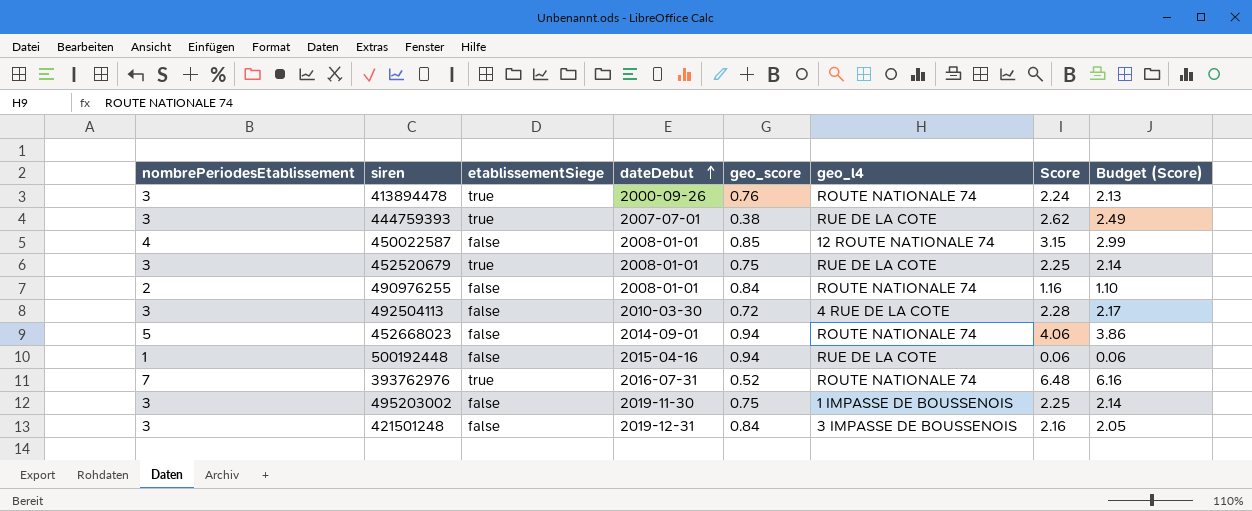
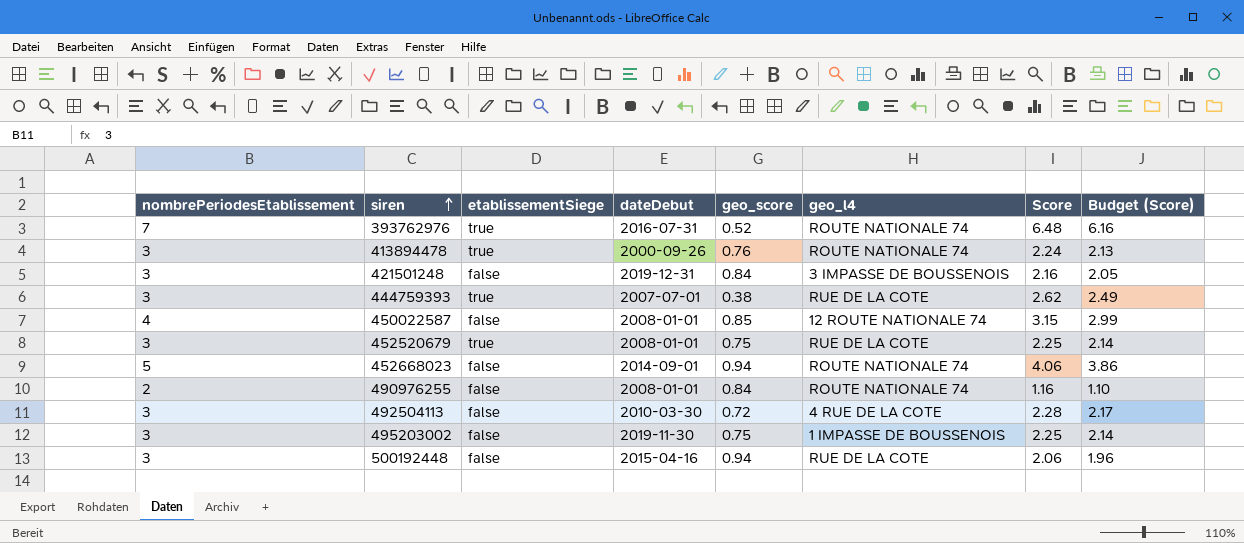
row order: dateDebut ascending -> siren ascending
500192448 | nombrePeriodesEtablissement: 1 -> 3
500192448 | Score: 0.06 -> 2.06
500192448 | Budget (Score): 0.06 -> 1.96

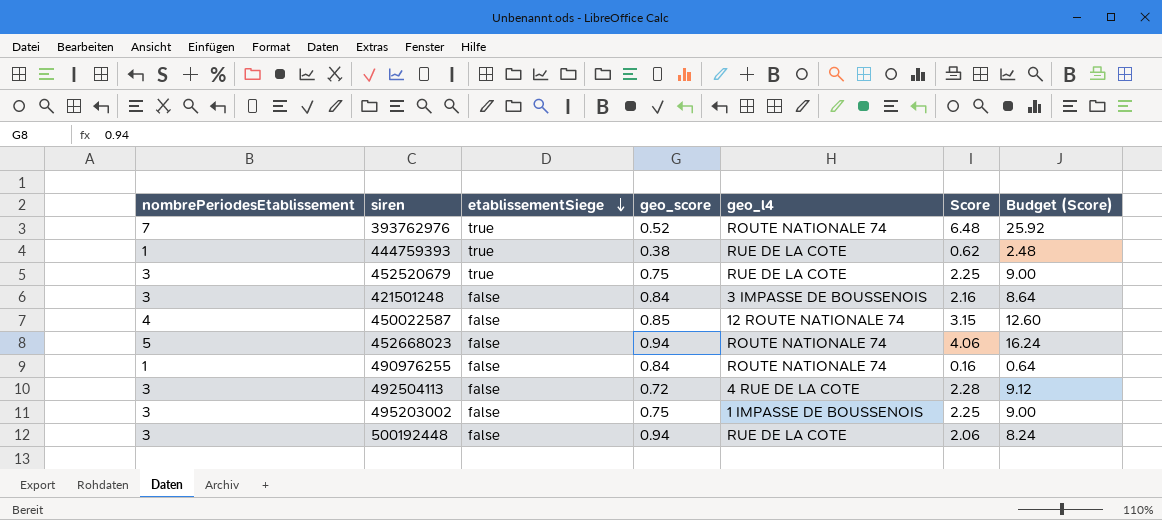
row order: siren ascending -> etablissementSiege descending
column dateDebut | position: 4 -> none
column Budget (Score) | formula: [Score] * 0.95 -> [Score] * 4
row 413894478: 3 | true | 2000-09-26 | 0.76 | ROUTE NATIONALE 74 | 2.24 | 2.13 -> none
444759393 | nombrePeriodesEtablissement: 3 -> 1
444759393 | Score: 2.62 -> 0.62
490976255 | nombrePeriodesEtablissement: 2 -> 1
490976255 | Score: 1.16 -> 0.16

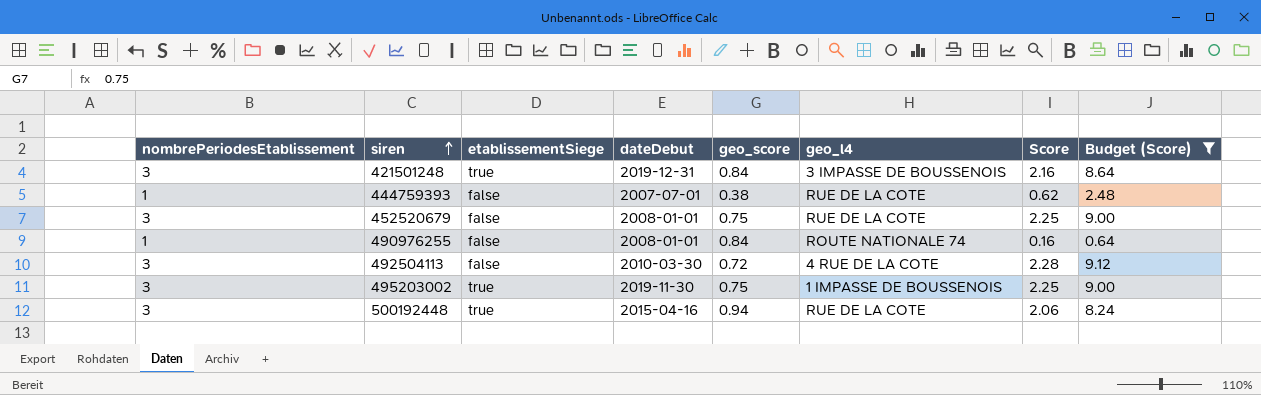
filter: none -> Budget (Score) <= 9.12
row order: etablissementSiege descending -> siren ascending
column dateDebut | position: none -> 4
421501248 | etablissementSiege: false -> true
444759393 | etablissementSiege: true -> false
452520679 | etablissementSiege: true -> false
495203002 | etablissementSiege: false -> true
500192448 | etablissementSiege: false -> true

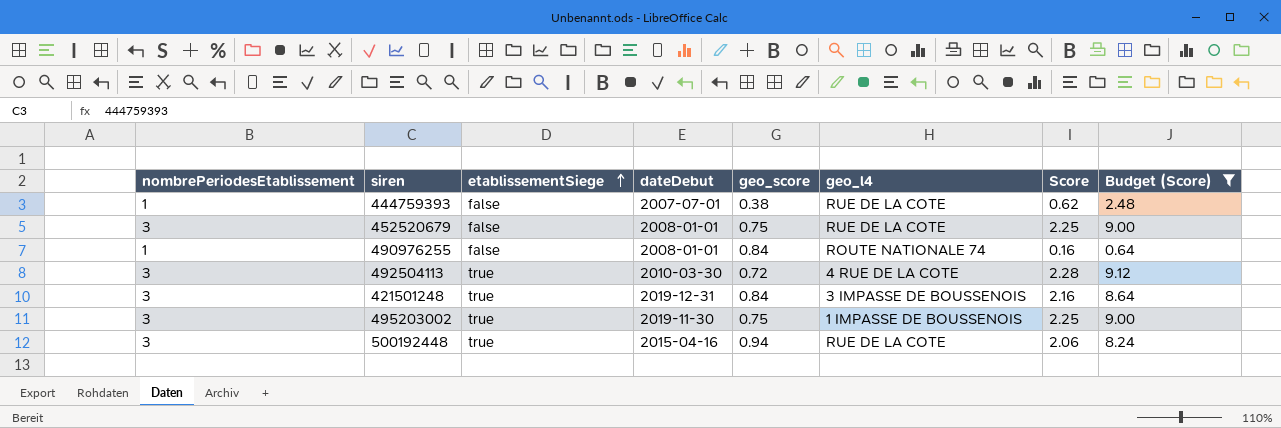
row order: siren ascending -> etablissementSiege ascending
492504113 | etablissementSiege: false -> true

